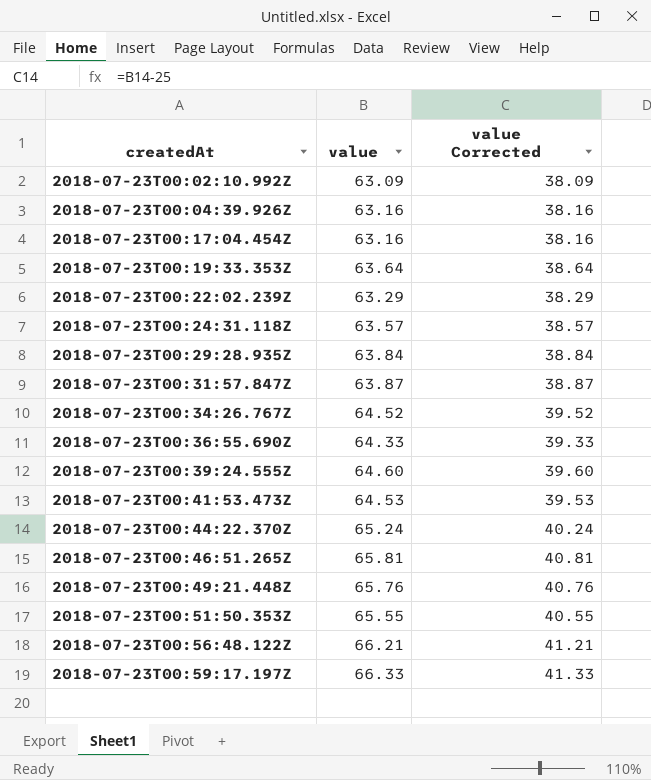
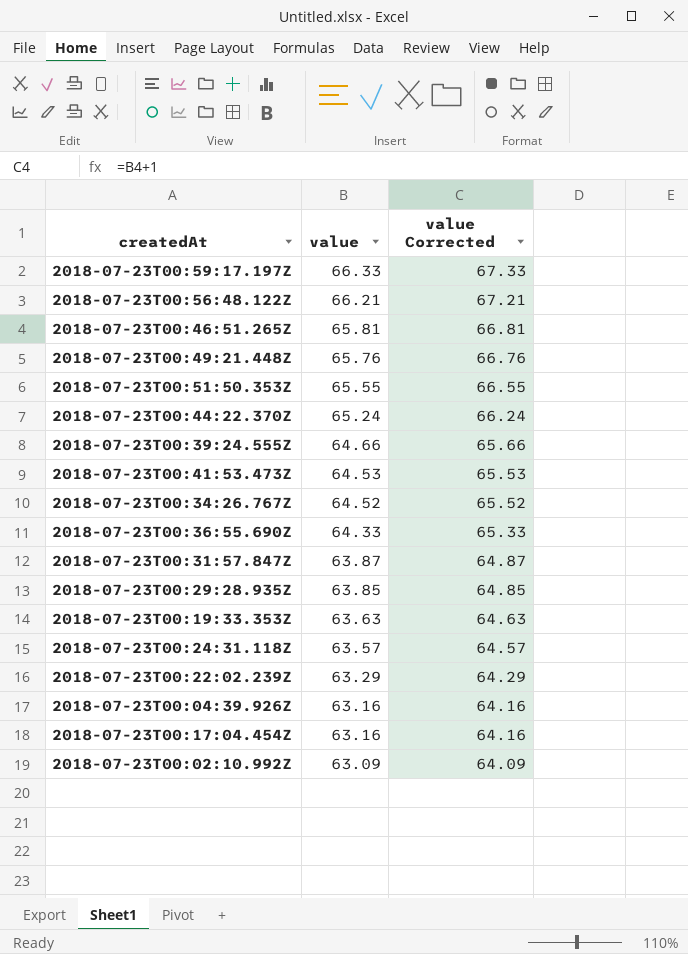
row order: createdAt ascending -> value descending
column value Corrected | formula: [value] - 25 -> [value] + 1
2018-07-23T00:39:24.555Z | value: 64.60 -> 64.66
2018-07-23T00:29:28.935Z | value: 63.84 -> 63.85
2018-07-23T00:19:33.353Z | value: 63.64 -> 63.63

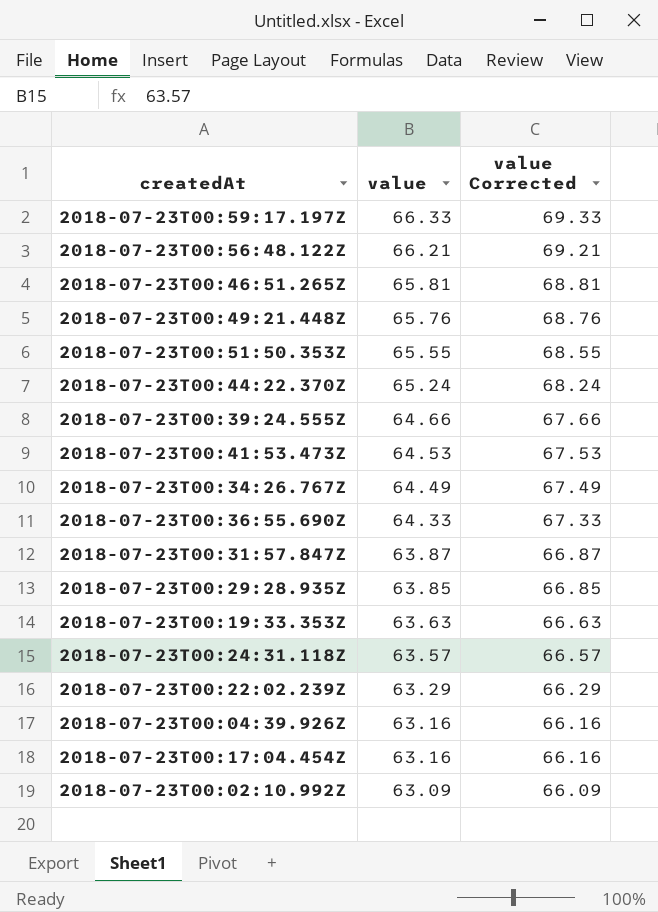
column value Corrected | formula: [value] + 1 -> [value] + 3
2018-07-23T00:34:26.767Z | value: 64.52 -> 64.49

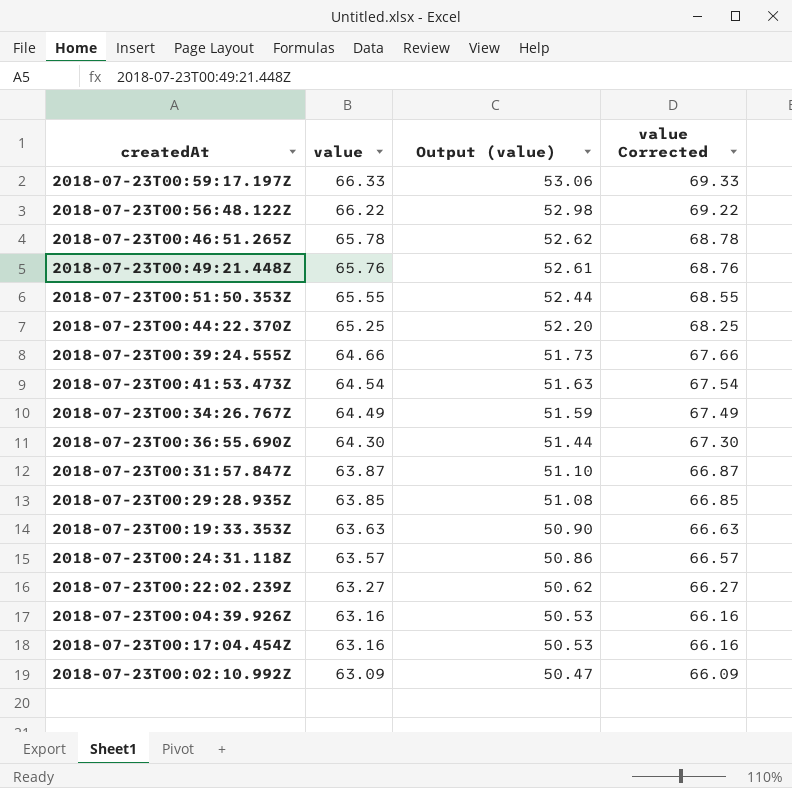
column Output (value) | formula: none -> [value] * 0.8
2018-07-23T00:56:48.122Z | value: 66.21 -> 66.22
2018-07-23T00:56:48.122Z | value Corrected: 69.21 -> 69.22
2018-07-23T00:46:51.265Z | value: 65.81 -> 65.78
2018-07-23T00:46:51.265Z | value Corrected: 68.81 -> 68.78
2018-07-23T00:44:22.370Z | value: 65.24 -> 65.25
2018-07-23T00:44:22.370Z | value Corrected: 68.24 -> 68.25
2018-07-23T00:41:53.473Z | value: 64.53 -> 64.54
2018-07-23T00:41:53.473Z | value Corrected: 67.53 -> 67.54
2018-07-23T00:36:55.690Z | value: 64.33 -> 64.30
2018-07-23T00:36:55.690Z | value Corrected: 67.33 -> 67.30
2018-07-23T00:22:02.239Z | value: 63.29 -> 63.27
2018-07-23T00:22:02.239Z | value Corrected: 66.29 -> 66.27

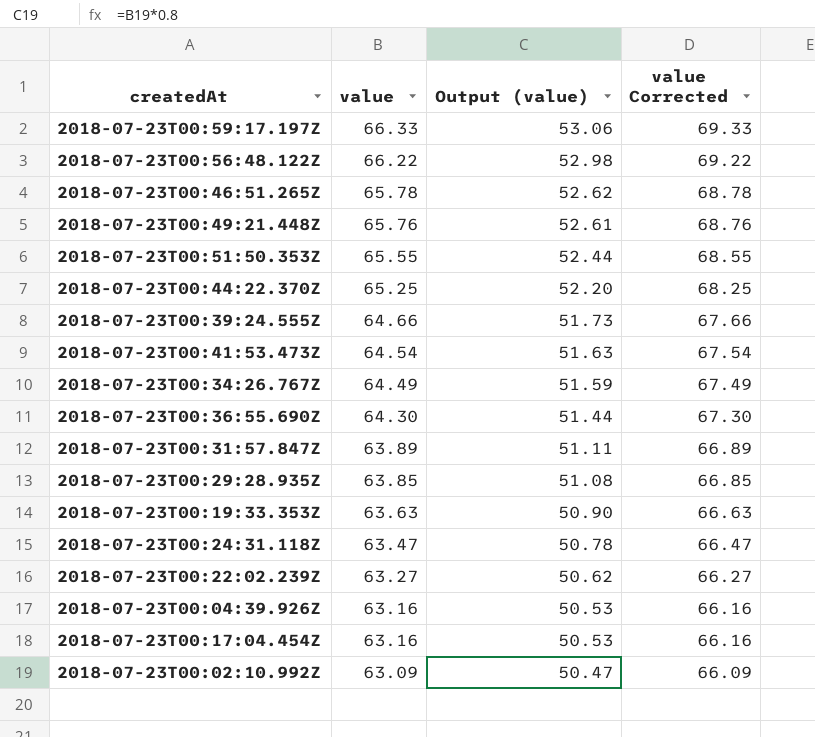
2018-07-23T00:31:57.847Z | value: 63.87 -> 63.89
2018-07-23T00:31:57.847Z | Output (value): 51.10 -> 51.11
2018-07-23T00:31:57.847Z | value Corrected: 66.87 -> 66.89
2018-07-23T00:24:31.118Z | value: 63.57 -> 63.47
2018-07-23T00:24:31.118Z | Output (value): 50.86 -> 50.78
2018-07-23T00:24:31.118Z | value Corrected: 66.57 -> 66.47

